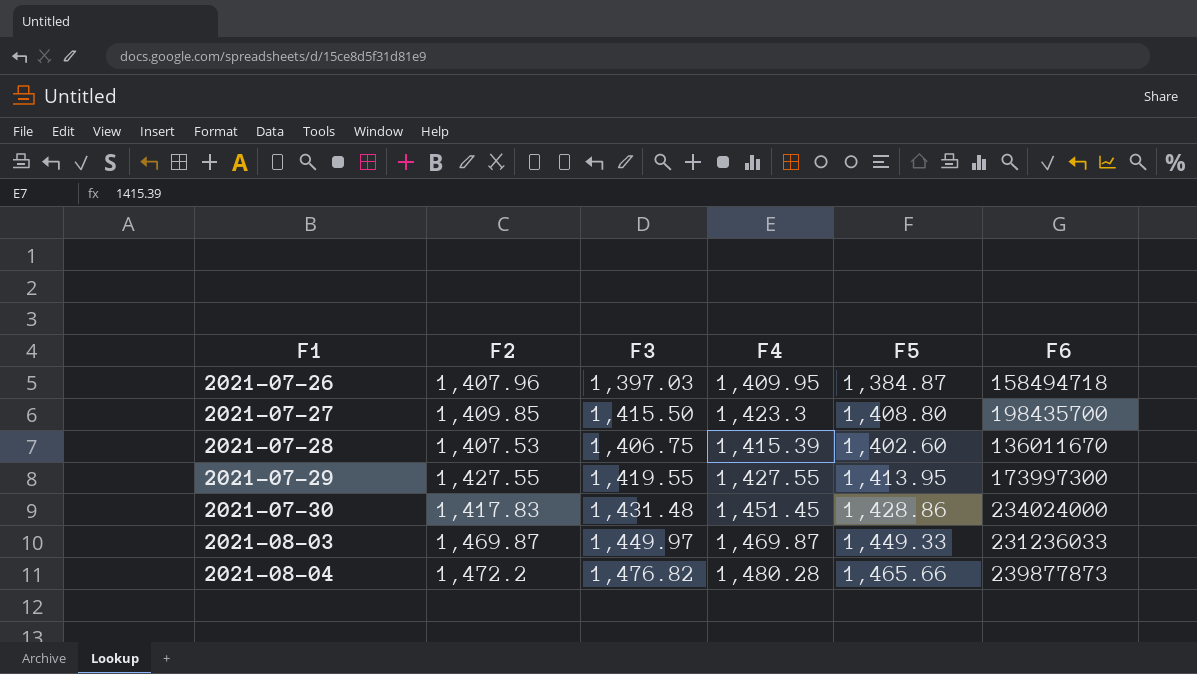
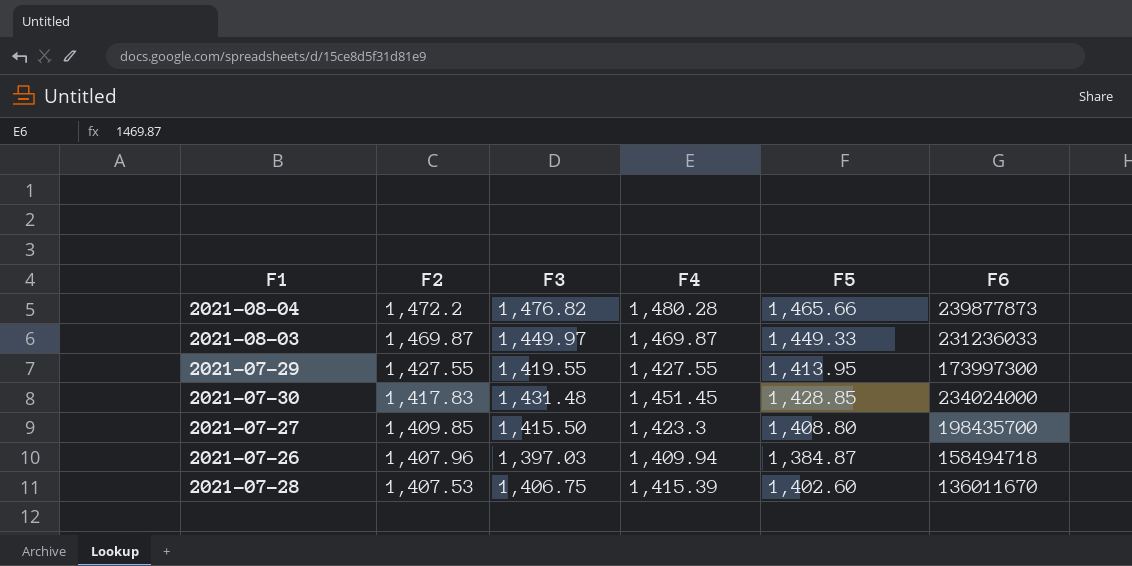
row order: F1 ascending -> F2 descending
2021-07-30 | F5: 1,428.86 -> 1,428.85
2021-07-26 | F4: 1,409.95 -> 1,409.94

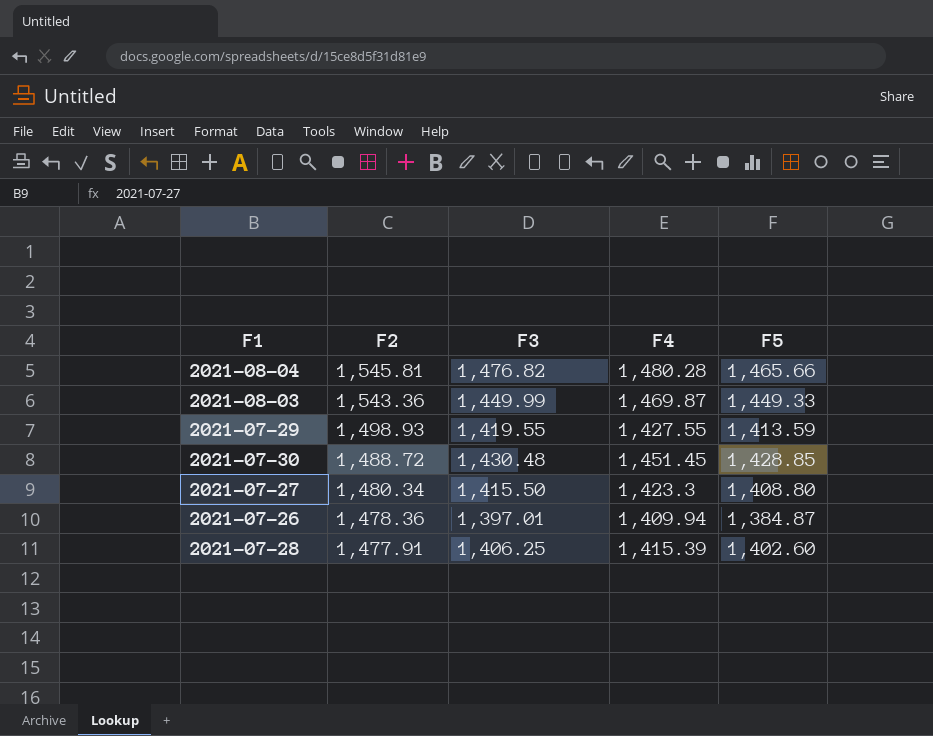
column F6 | position: 6 -> none
2021-08-04 | F2: 1,472.2 -> 1,545.81
2021-08-03 | F2: 1,469.87 -> 1,543.36
2021-08-03 | F3: 1,449.97 -> 1,449.99
2021-07-29 | F2: 1,427.55 -> 1,498.93
2021-07-29 | F5: 1,413.95 -> 1,413.59
2021-07-30 | F2: 1,417.83 -> 1,488.72
2021-07-30 | F3: 1,431.48 -> 1,430.48
2021-07-27 | F2: 1,409.85 -> 1,480.34
2021-07-26 | F2: 1,407.96 -> 1,478.36
2021-07-26 | F3: 1,397.03 -> 1,397.01
2021-07-28 | F2: 1,407.53 -> 1,477.91
2021-07-28 | F3: 1,406.75 -> 1,406.25

